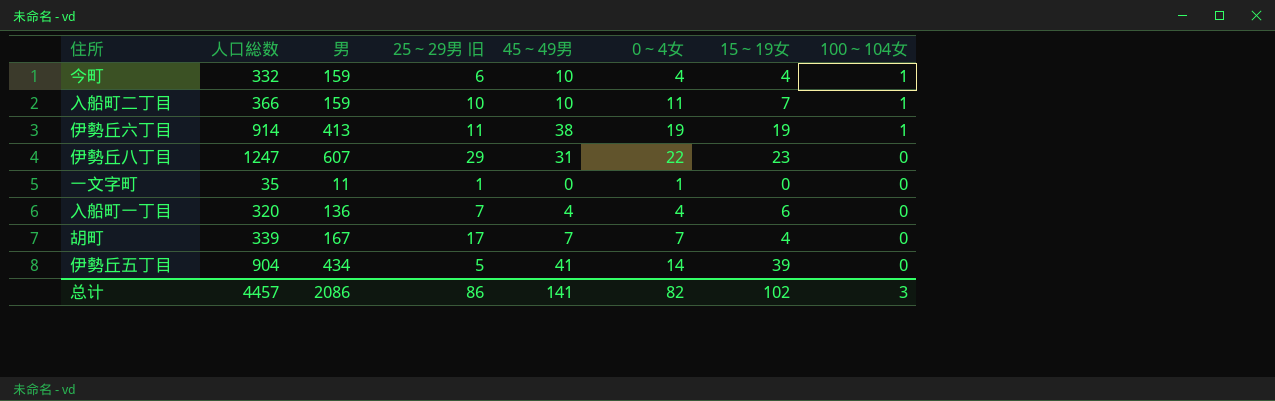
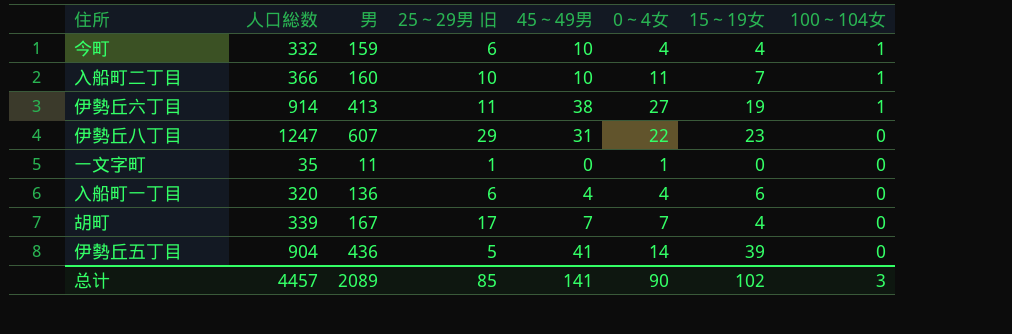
入船町二丁目 | 男: 159 -> 160
伊勢丘六丁目 | 0～4女: 19 -> 27
入船町一丁目 | 25～29男 旧: 7 -> 6
伊勢丘五丁目 | 男: 434 -> 436
总计 | 男: 2086 -> 2089
总计 | 25～29男 旧: 86 -> 85
总计 | 0～4女: 82 -> 90

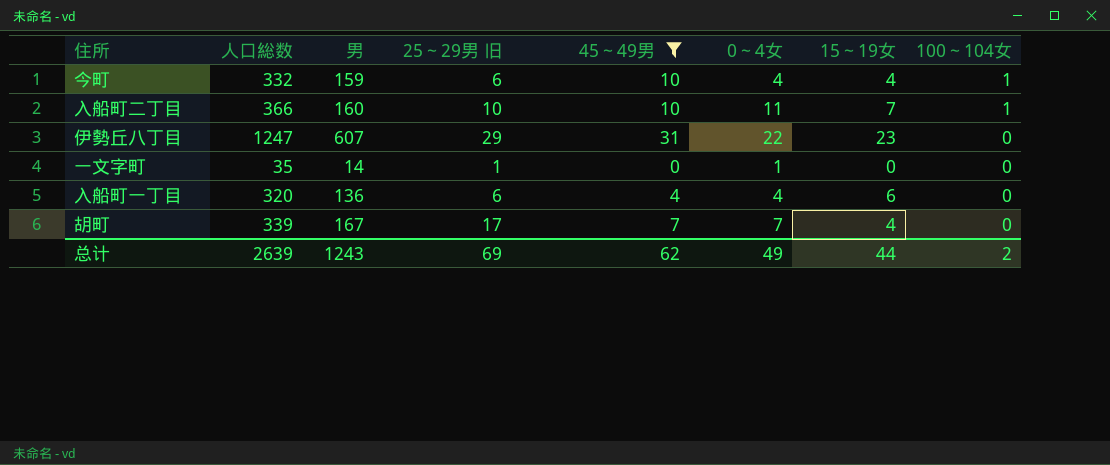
filter: none -> 45～49男 <= 31
一文字町 | 男: 11 -> 14
总计 | 人口総数: 4457 -> 2639
总计 | 男: 2089 -> 1243
总计 | 25～29男 旧: 85 -> 69
总计 | 45～49男: 141 -> 62
总计 | 0～4女: 90 -> 49
总计 | 15～19女: 102 -> 44
总计 | 100～104女: 3 -> 2

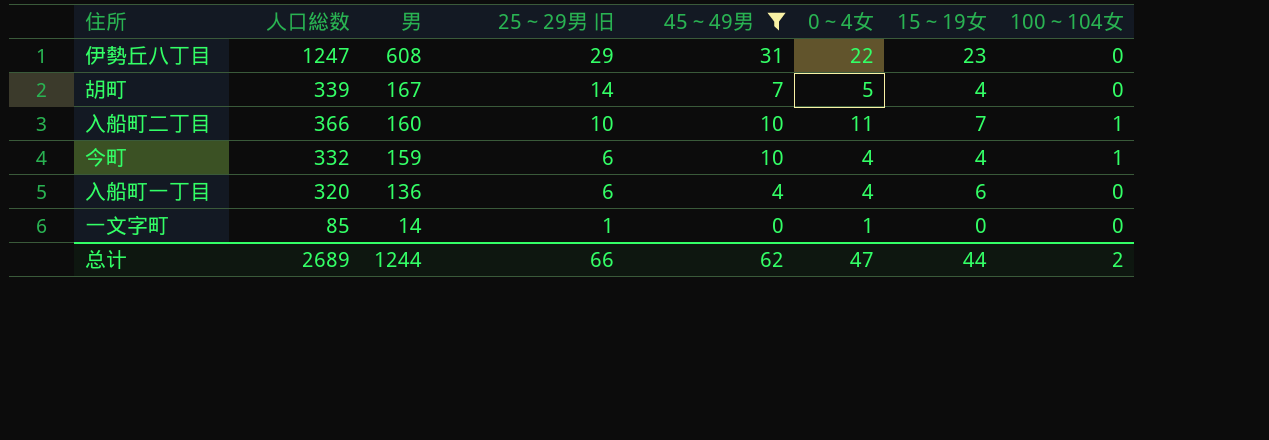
row order: 100～104女 descending -> 男 descending
伊勢丘八丁目 | 男: 607 -> 608
胡町 | 25～29男 旧: 17 -> 14
胡町 | 0～4女: 7 -> 5
一文字町 | 人口総数: 35 -> 85
总计 | 人口総数: 2639 -> 2689
总计 | 男: 1243 -> 1244
总计 | 25～29男 旧: 69 -> 66
总计 | 0～4女: 49 -> 47

